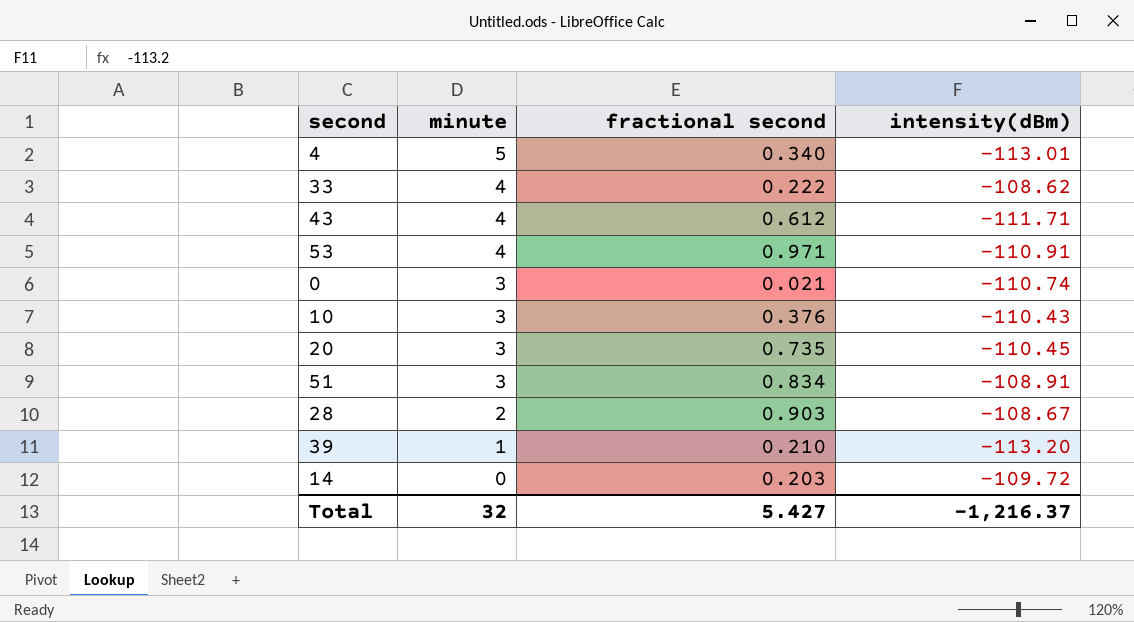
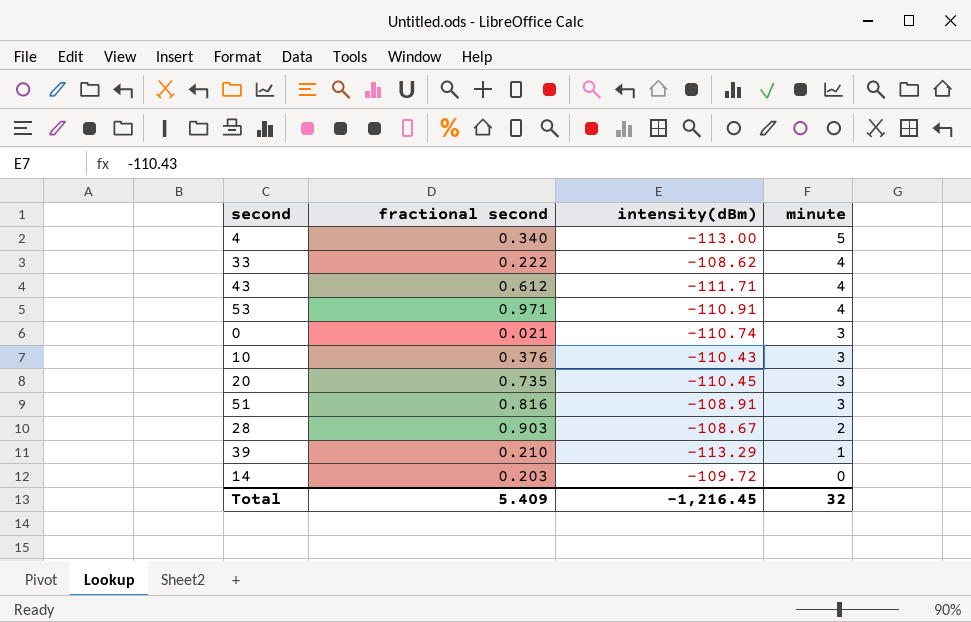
column minute | position: 2 -> 4
4 | intensity(dBm): -113.01 -> -113.00
51 | fractional second: 0.834 -> 0.816
39 | intensity(dBm): -113.20 -> -113.29
Total | fractional second: 5.427 -> 5.409
Total | intensity(dBm): -1,216.37 -> -1,216.45

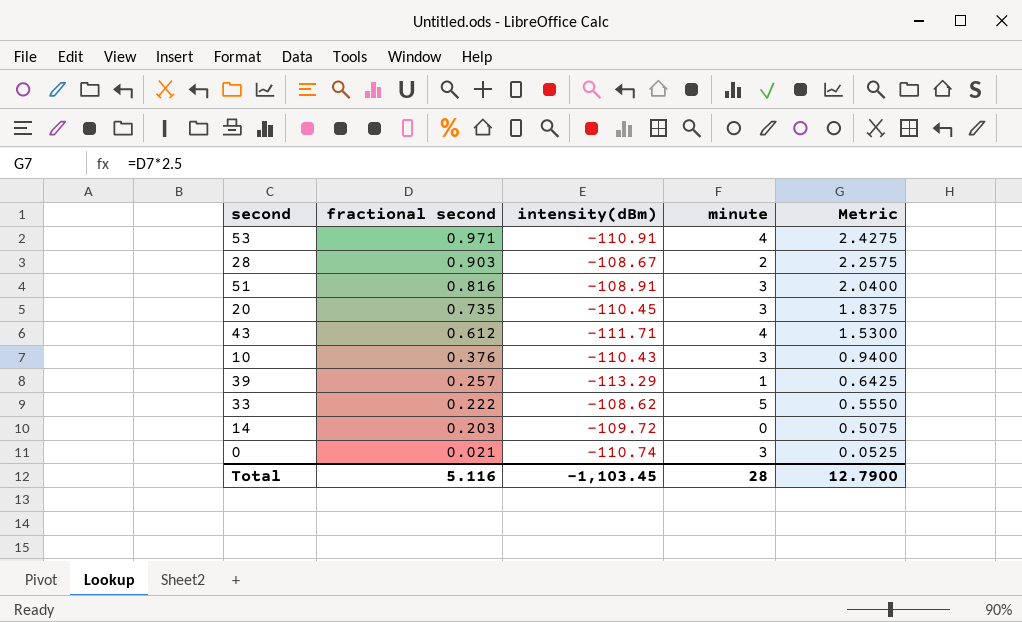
row order: minute descending -> fractional second descending
column Metric | formula: none -> [fractional second] * 2.5
row 4: 0.340 | -113.00 | 5 -> none
39 | fractional second: 0.210 -> 0.257
33 | minute: 4 -> 5
Total | fractional second: 5.409 -> 5.116
Total | intensity(dBm): -1,216.45 -> -1,103.45
Total | minute: 32 -> 28

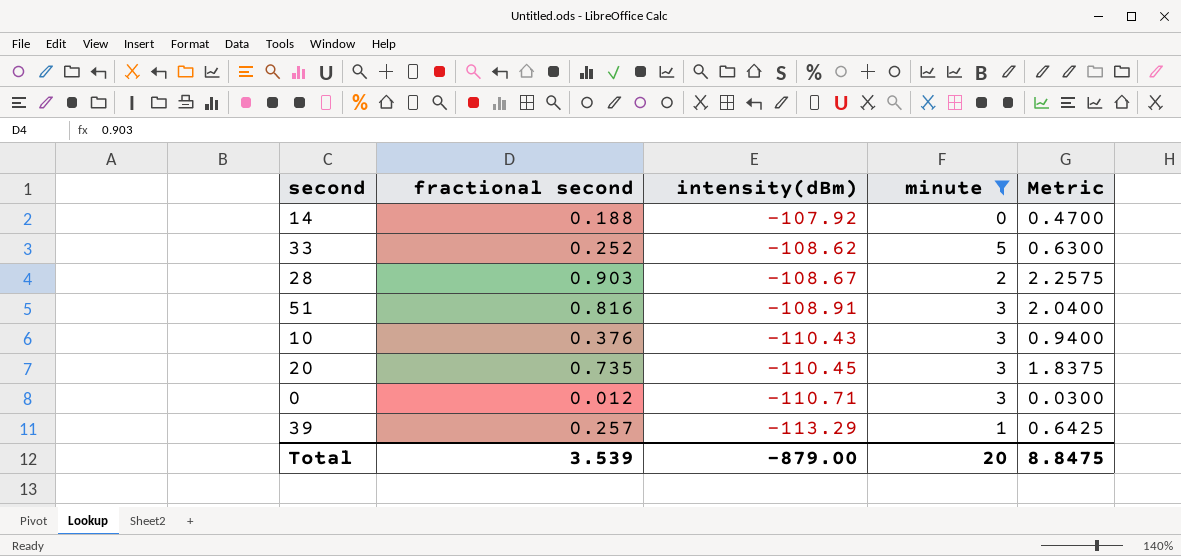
filter: none -> minute != 4
row order: fractional second descending -> intensity(dBm) descending
14 | fractional second: 0.203 -> 0.188
14 | intensity(dBm): -109.72 -> -107.92
14 | Metric: 0.5075 -> 0.4700
33 | fractional second: 0.222 -> 0.252
33 | Metric: 0.5550 -> 0.6300
0 | fractional second: 0.021 -> 0.012
0 | intensity(dBm): -110.74 -> -110.71
0 | Metric: 0.0525 -> 0.0300
Total | fractional second: 5.116 -> 3.539
Total | intensity(dBm): -1,103.45 -> -879.00
Total | minute: 28 -> 20
Total | Metric: 12.7900 -> 8.8475

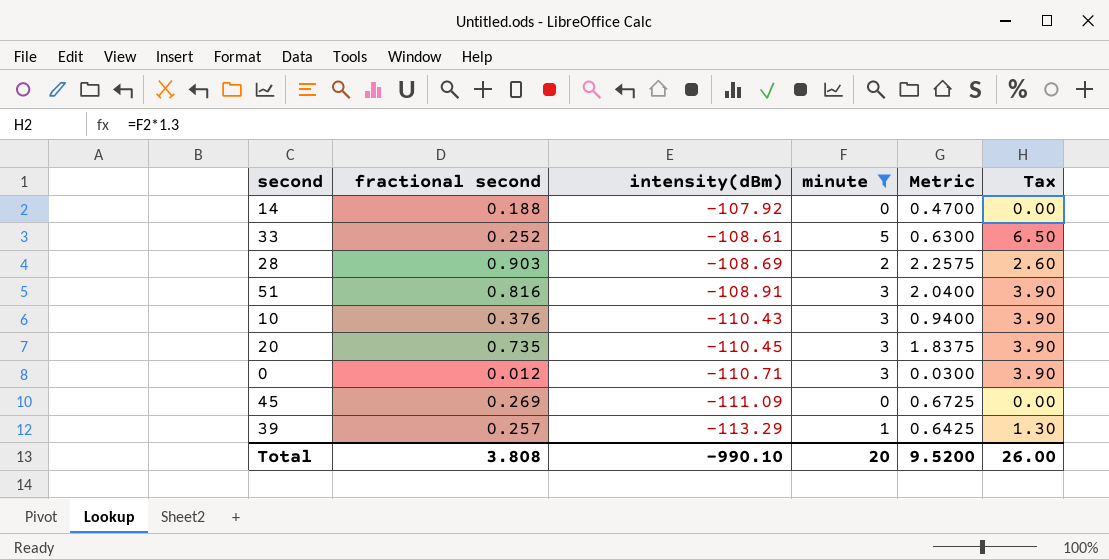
column Tax | formula: none -> [minute] * 1.3
33 | intensity(dBm): -108.62 -> -108.61
28 | intensity(dBm): -108.67 -> -108.69
row 45: none -> 0.269 | -111.09 | 0 | 0.6725 | 0.00
Total | fractional second: 3.539 -> 3.808
Total | intensity(dBm): -879.00 -> -990.10
Total | Metric: 8.8475 -> 9.5200

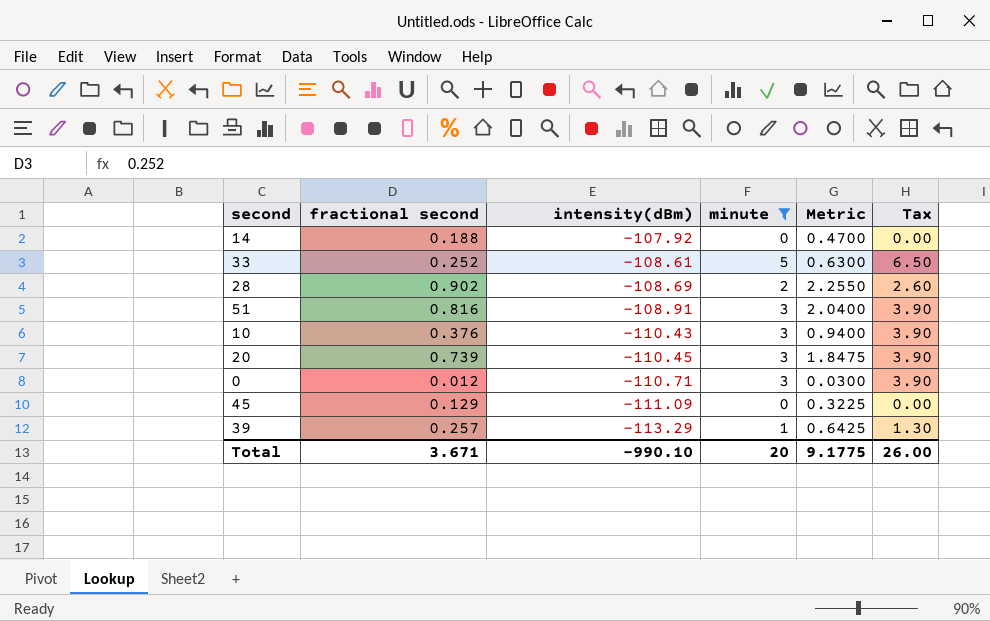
28 | fractional second: 0.903 -> 0.902
28 | Metric: 2.2575 -> 2.2550
20 | fractional second: 0.735 -> 0.739
20 | Metric: 1.8375 -> 1.8475
45 | fractional second: 0.269 -> 0.129
45 | Metric: 0.6725 -> 0.3225
Total | fractional second: 3.808 -> 3.671
Total | Metric: 9.5200 -> 9.1775

